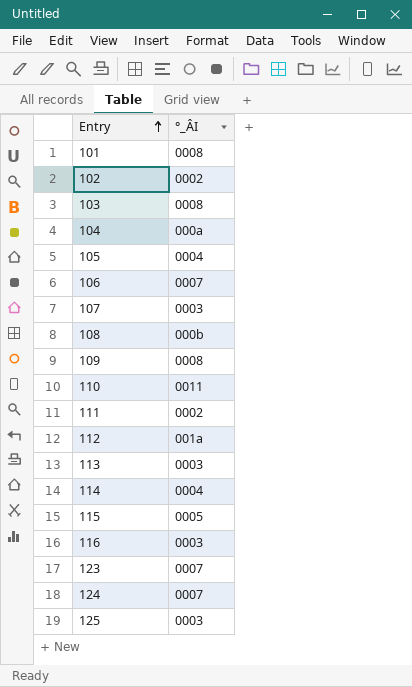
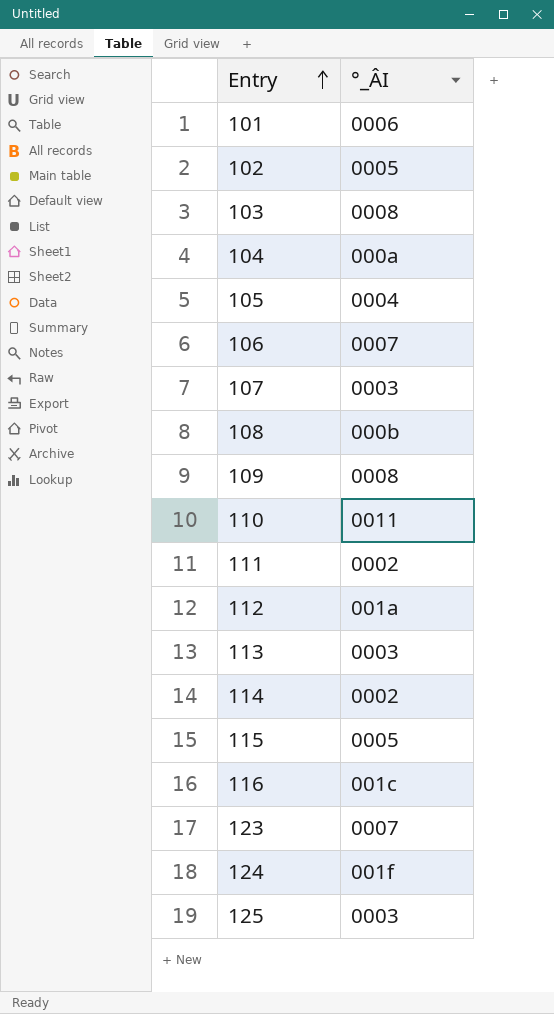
101 | °_ÂI: 0008 -> 0006
102 | °_ÂI: 0002 -> 0005
114 | °_ÂI: 0004 -> 0002
116 | °_ÂI: 0003 -> 001c
124 | °_ÂI: 0007 -> 001f

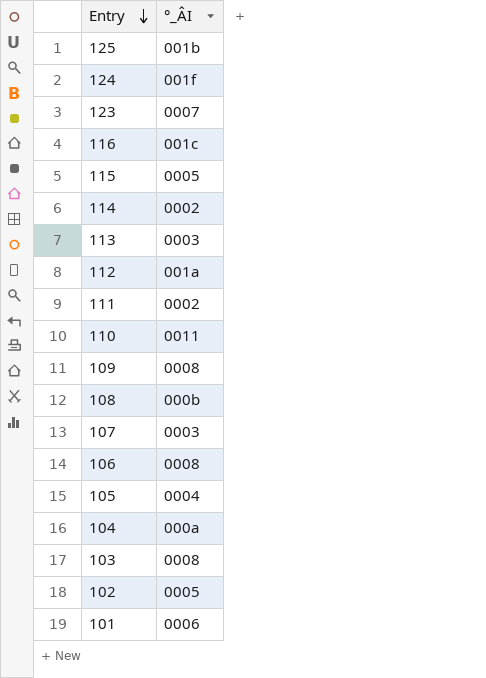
row order: Entry ascending -> Entry descending
125 | °_ÂI: 0003 -> 001b
106 | °_ÂI: 0007 -> 0008

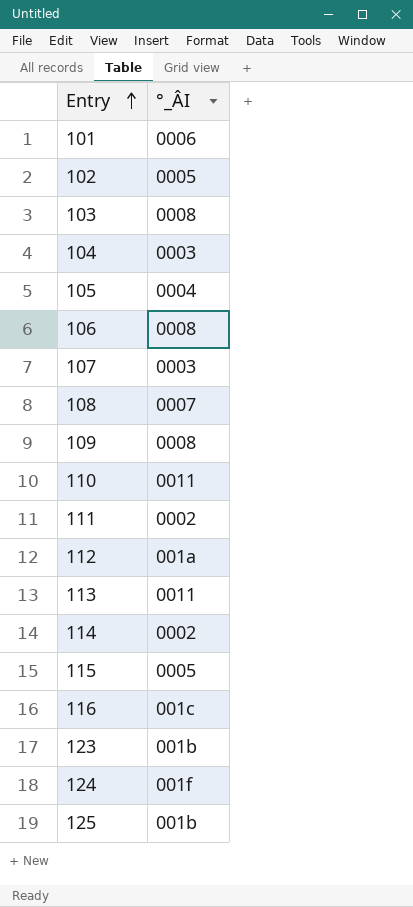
row order: Entry descending -> Entry ascending
104 | °_ÂI: 000a -> 0003
108 | °_ÂI: 000b -> 0007
113 | °_ÂI: 0003 -> 0011
123 | °_ÂI: 0007 -> 001b

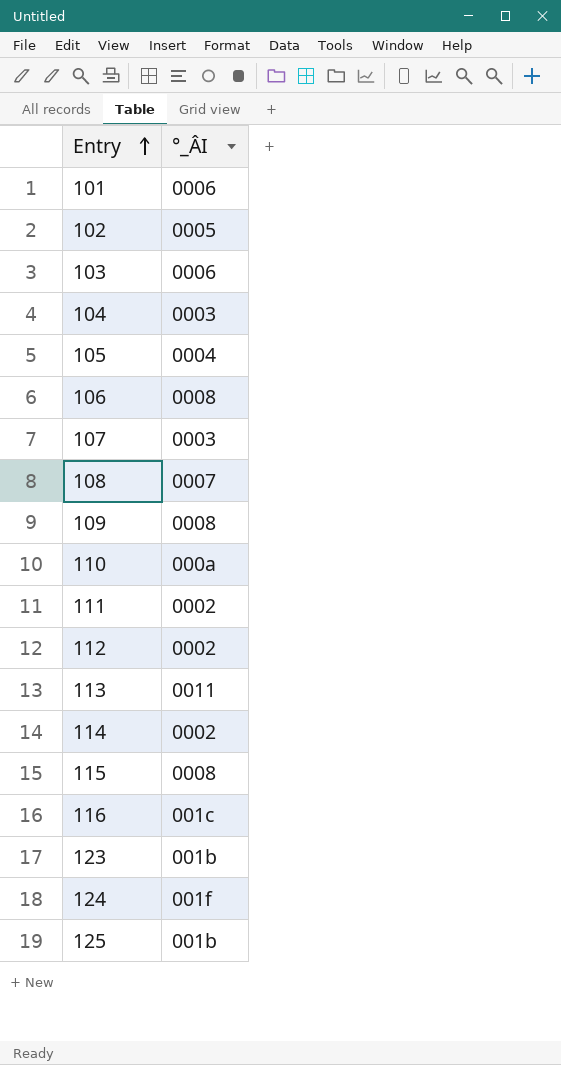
103 | °_ÂI: 0008 -> 0006
110 | °_ÂI: 0011 -> 000a
112 | °_ÂI: 001a -> 0002
115 | °_ÂI: 0005 -> 0008

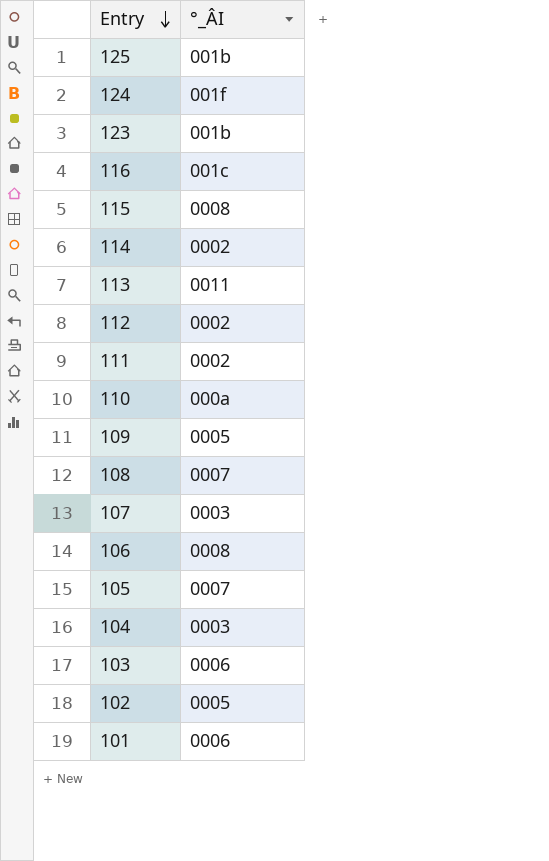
row order: Entry ascending -> Entry descending
109 | °_ÂI: 0008 -> 0005
105 | °_ÂI: 0004 -> 0007

